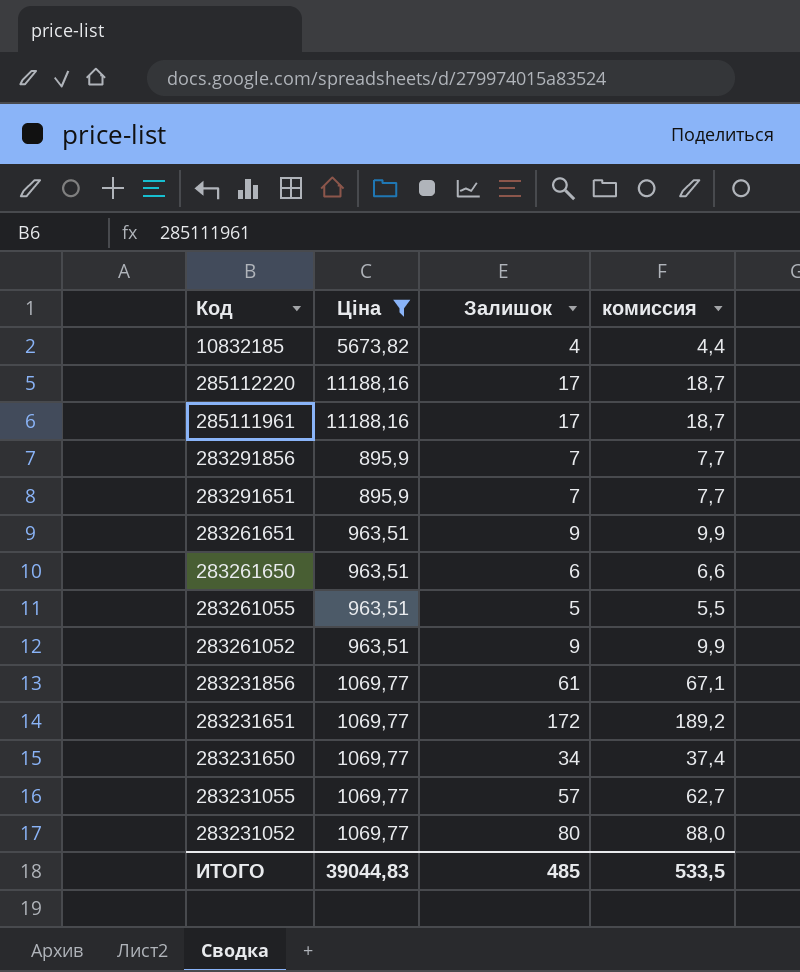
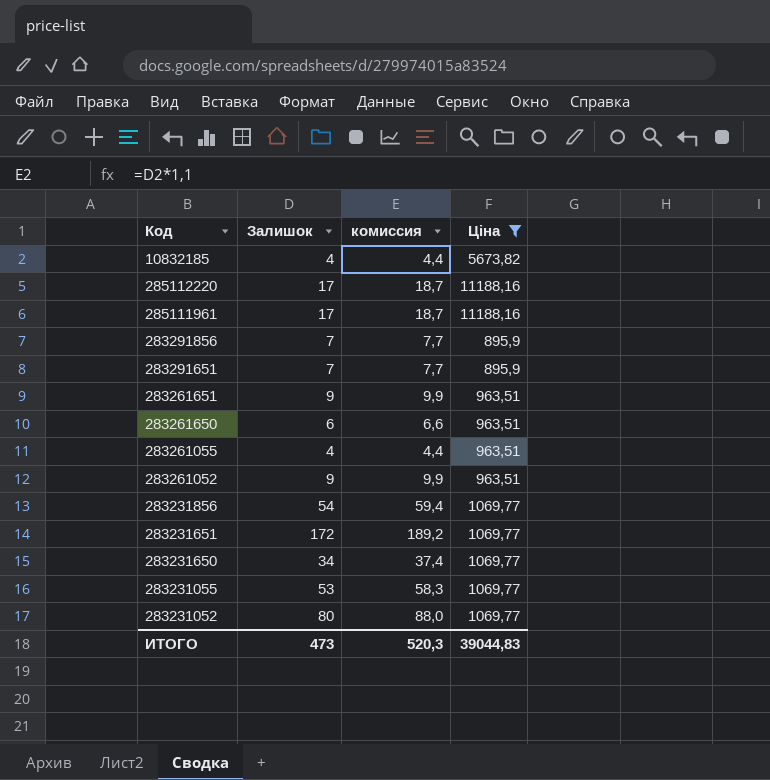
column Ціна | position: 2 -> 4
283261055 | Залишок: 5 -> 4
283261055 | комиссия: 5,5 -> 4,4
283231856 | Залишок: 61 -> 54
283231856 | комиссия: 67,1 -> 59,4
283231055 | Залишок: 57 -> 53
283231055 | комиссия: 62,7 -> 58,3
ИТОГО | Залишок: 485 -> 473
ИТОГО | комиссия: 533,5 -> 520,3

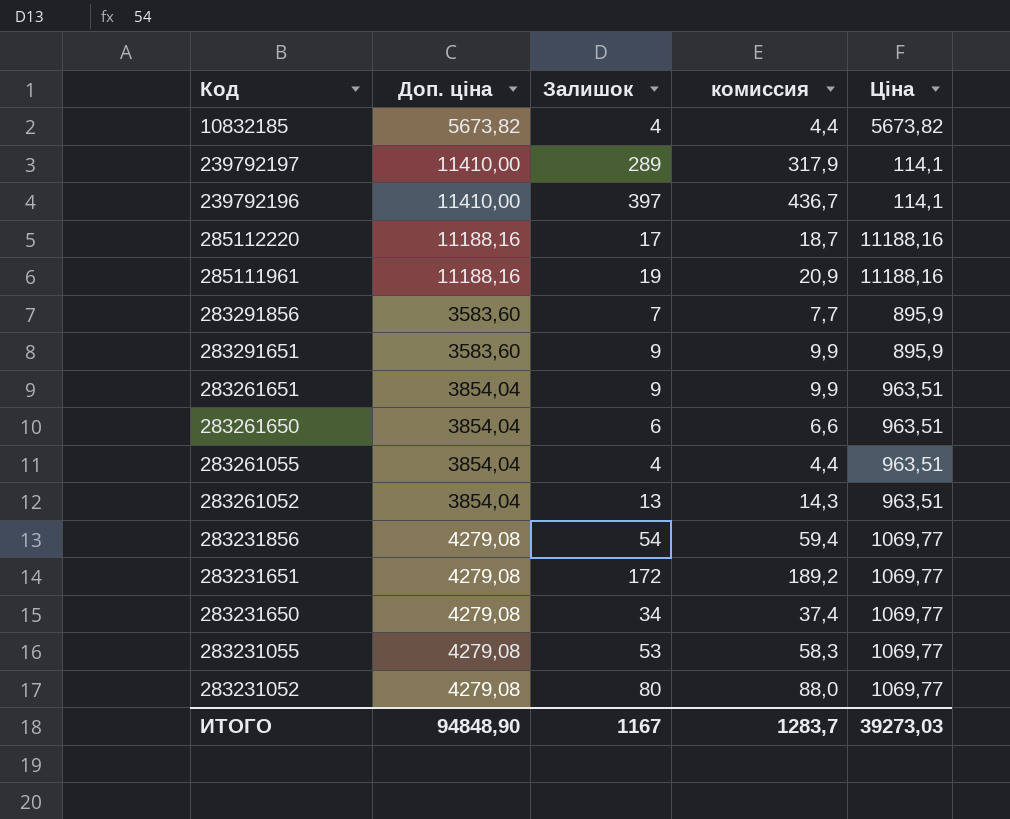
filter: Ціна != 114,1 -> none
column Доп. ціна | position: none -> 2
285111961 | Залишок: 17 -> 19
285111961 | комиссия: 18,7 -> 20,9
283291651 | Залишок: 7 -> 9
283291651 | комиссия: 7,7 -> 9,9
283261052 | Залишок: 9 -> 13
283261052 | комиссия: 9,9 -> 14,3
ИТОГО | Залишок: 473 -> 1167
ИТОГО | комиссия: 520,3 -> 1283,7
ИТОГО | Ціна: 39044,83 -> 39273,03

